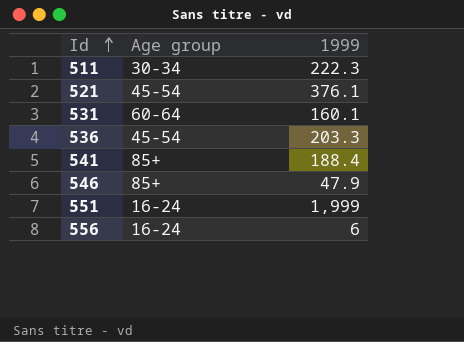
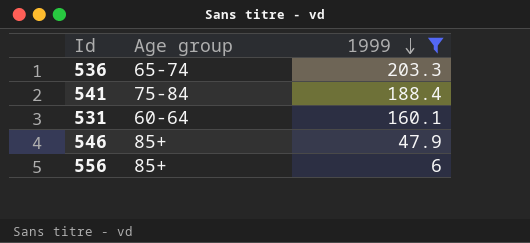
filter: none -> 1999 <= 203.3
row order: Id ascending -> 1999 descending
536 | Age group: 45-54 -> 65-74
541 | Age group: 85+ -> 75-84
556 | Age group: 16-24 -> 85+

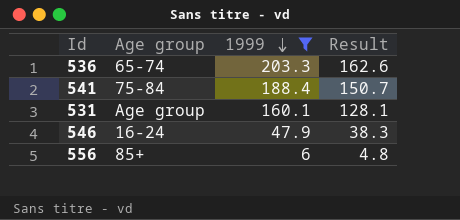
column Result | formula: none -> [1999] * 0.8
531 | Age group: 60-64 -> Age group
546 | Age group: 85+ -> 16-24

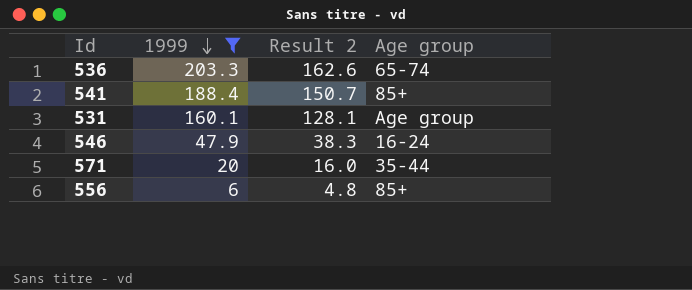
column name: Result -> Result 2
column Age group | position: 2 -> 4
541 | Age group: 75-84 -> 85+
row 571: none -> 20 | 16.0 | 35-44

